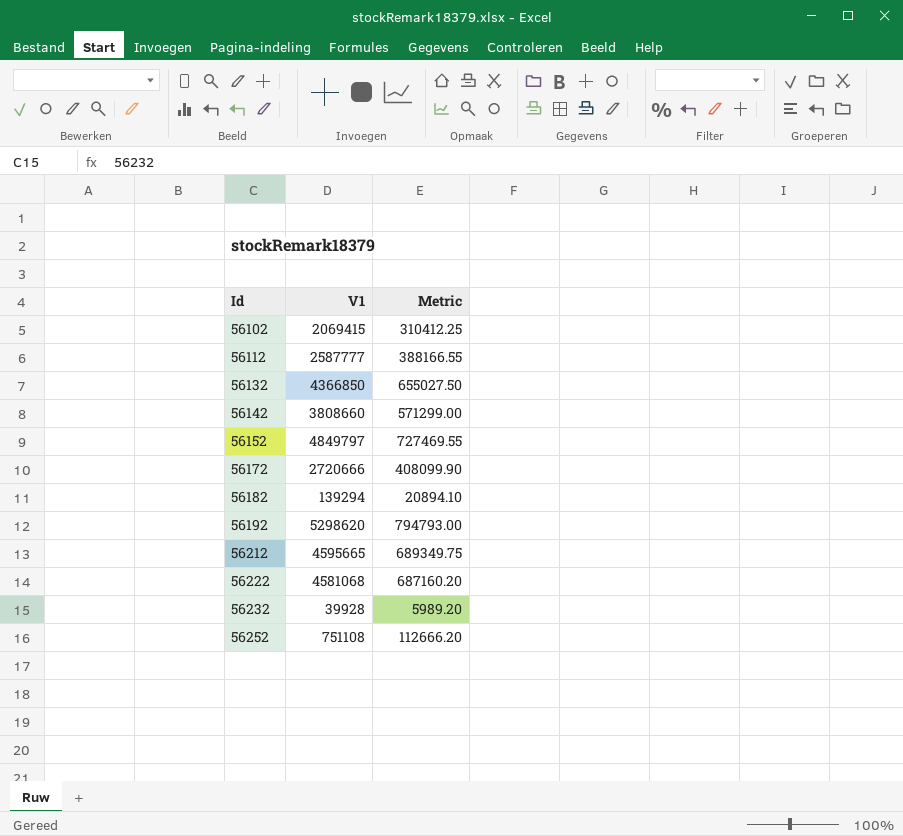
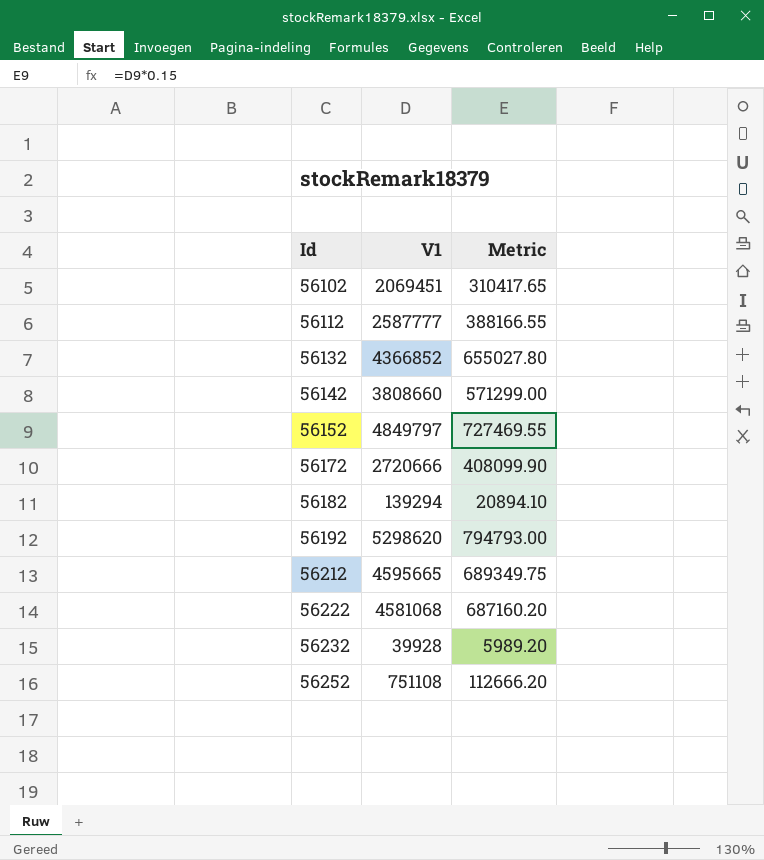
56102 | V1: 2069415 -> 2069451
56102 | Metric: 310412.25 -> 310417.65
56132 | V1: 4366850 -> 4366852
56132 | Metric: 655027.50 -> 655027.80

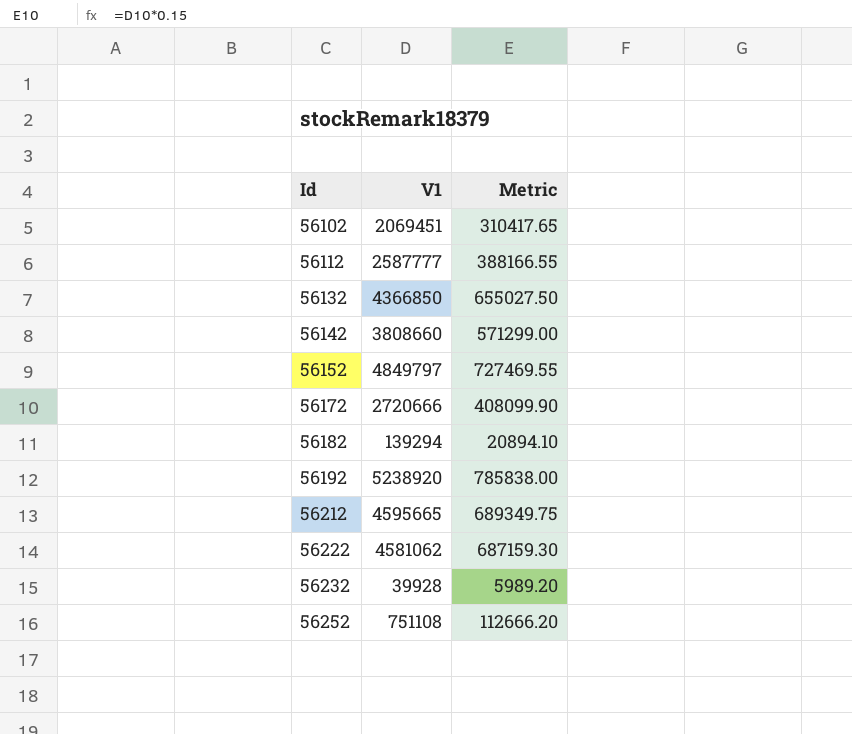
56132 | V1: 4366852 -> 4366850
56132 | Metric: 655027.80 -> 655027.50
56192 | V1: 5298620 -> 5238920
56192 | Metric: 794793.00 -> 785838.00
56222 | V1: 4581068 -> 4581062
56222 | Metric: 687160.20 -> 687159.30

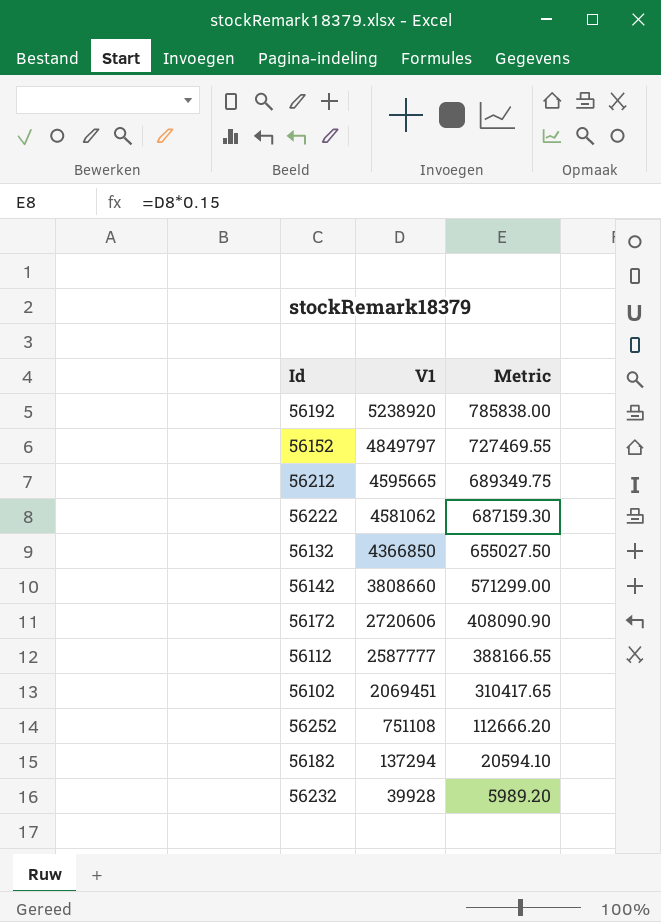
row order: Id ascending -> V1 descending
56172 | V1: 2720666 -> 2720606
56172 | Metric: 408099.90 -> 408090.90
56182 | V1: 139294 -> 137294
56182 | Metric: 20894.10 -> 20594.10

